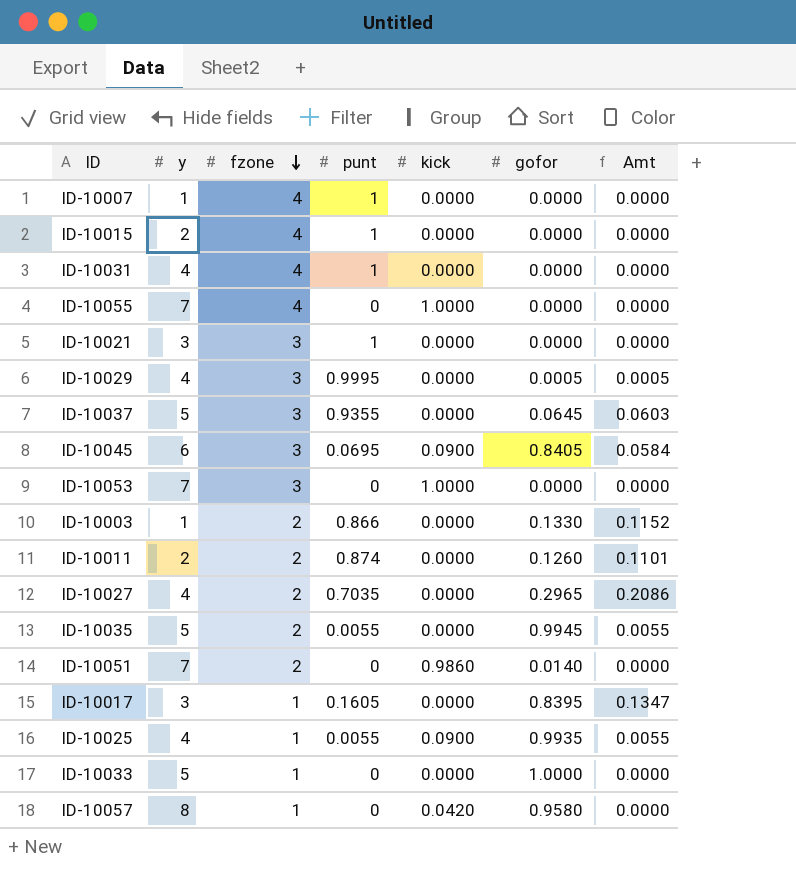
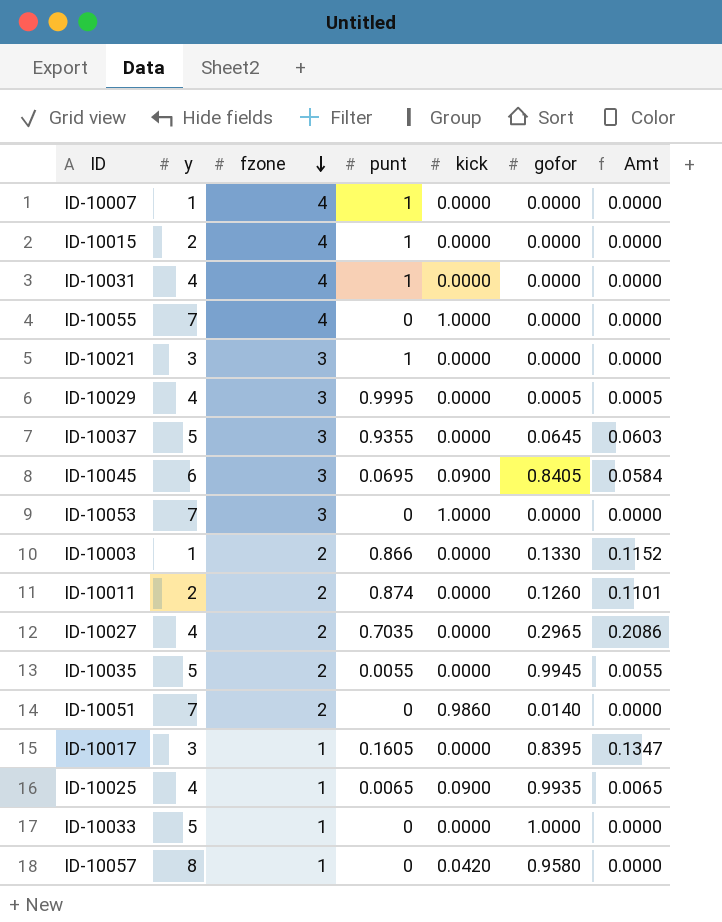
ID-10025 | punt: 0.0055 -> 0.0065
ID-10025 | Amt: 0.0055 -> 0.0065

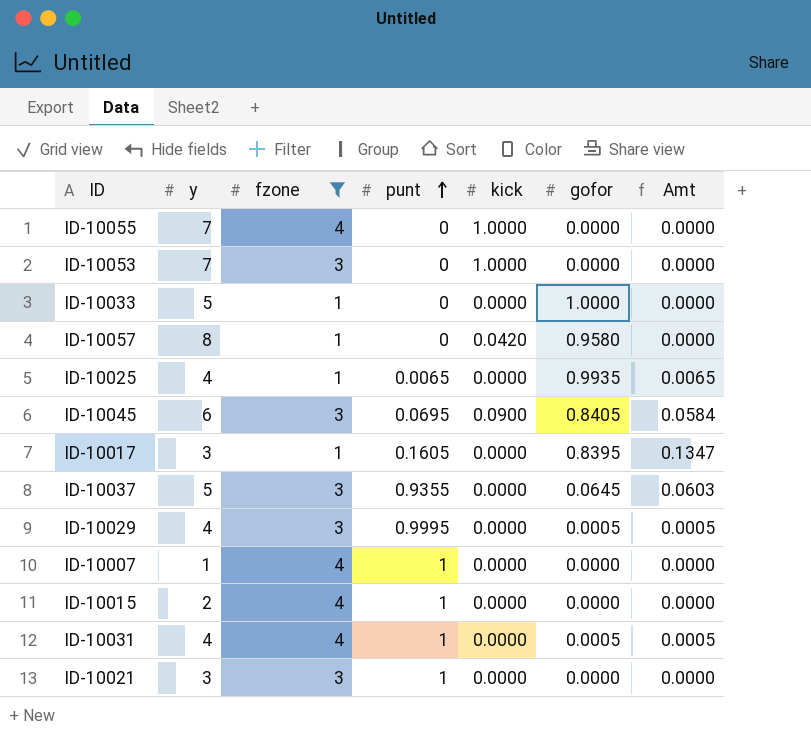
filter: none -> fzone != 2
row order: fzone descending -> punt ascending
ID-10025 | kick: 0.0900 -> 0.0000
ID-10031 | gofor: 0.0000 -> 0.0005
ID-10031 | Amt: 0.0000 -> 0.0005

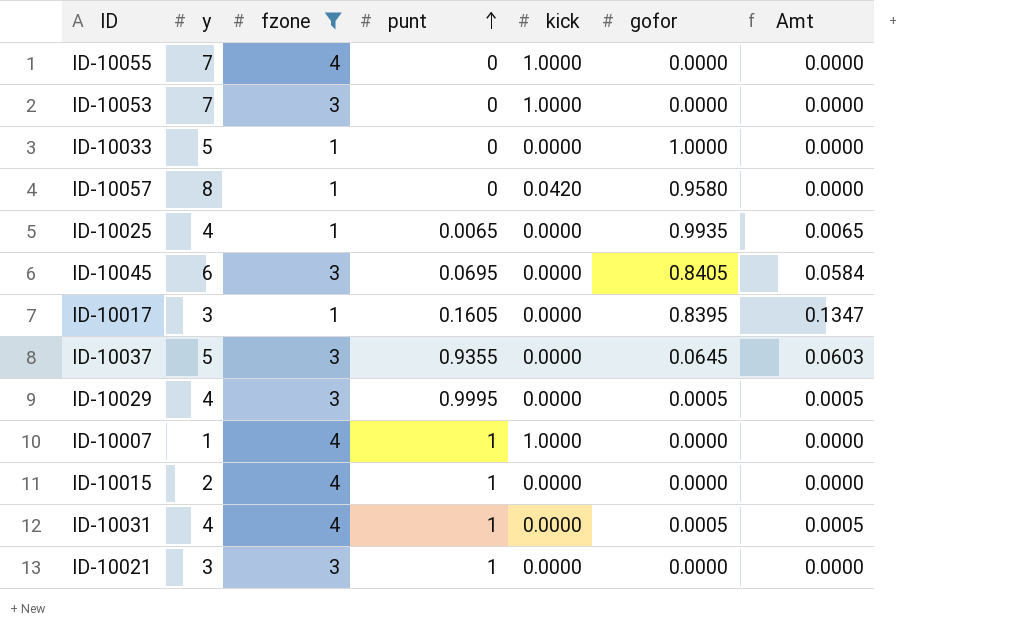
ID-10045 | kick: 0.0900 -> 0.0000
ID-10007 | kick: 0.0000 -> 1.0000

